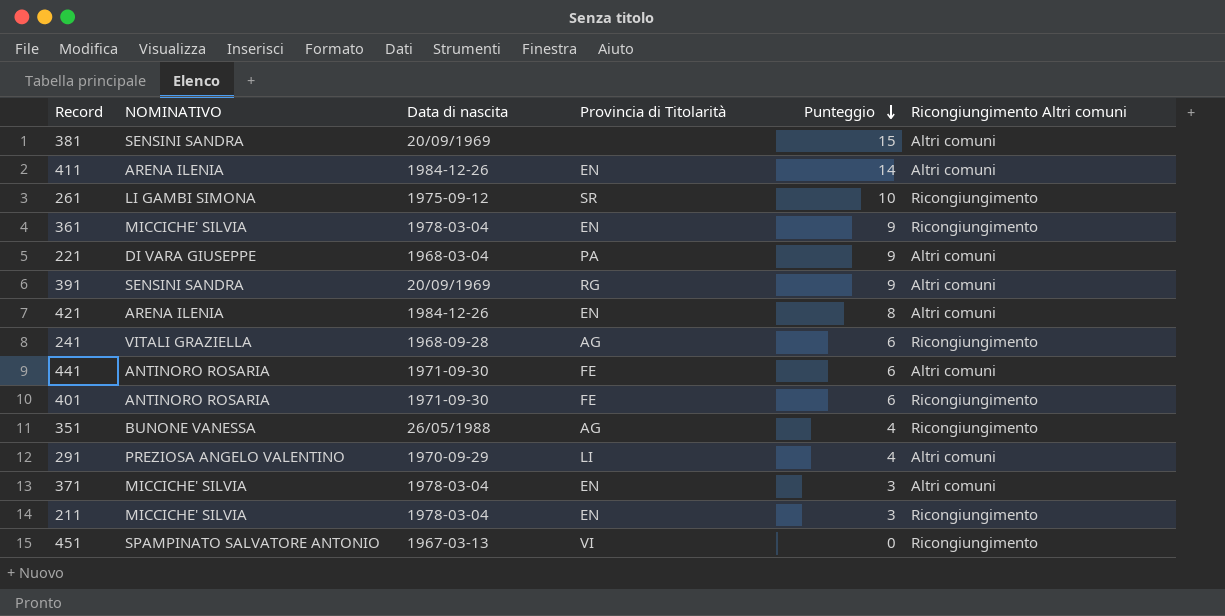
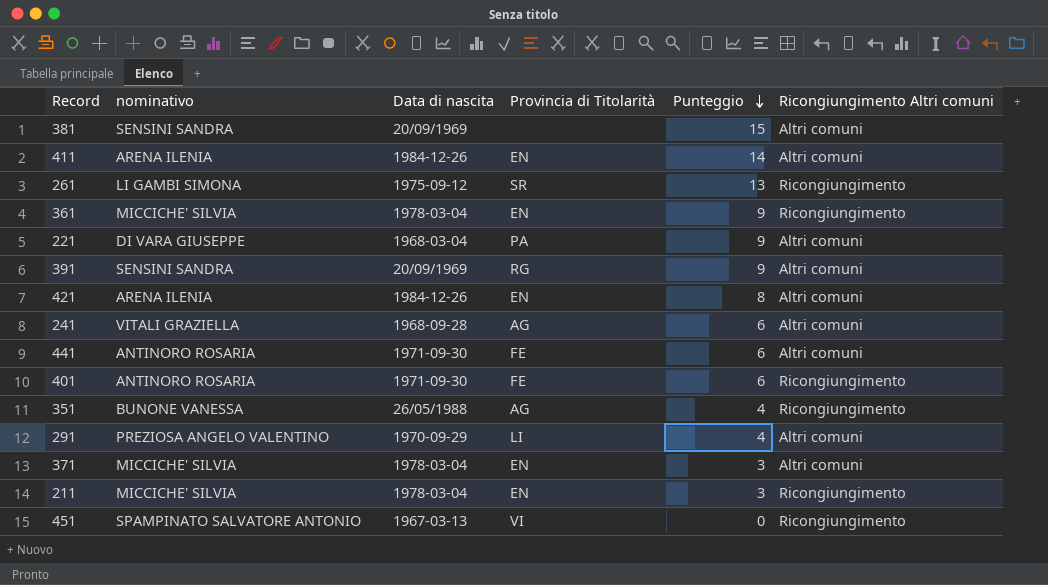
column name: NOMINATIVO -> nominativo
261 | Punteggio: 10 -> 13
241 | Ricongiungimento Altri comuni: Ricongiungimento -> Altri comuni

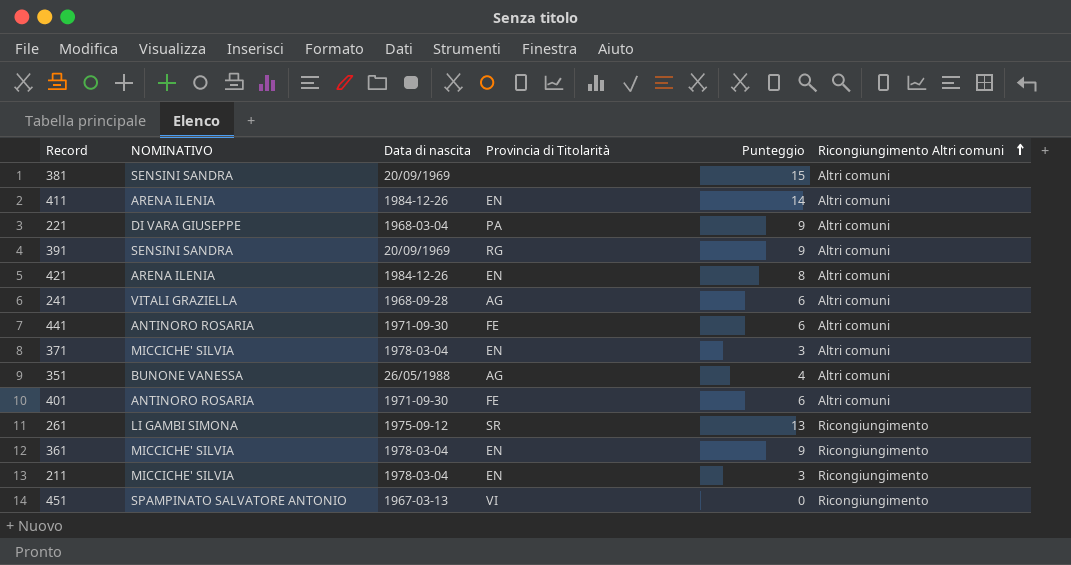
row order: Punteggio descending -> Ricongiungimento Altri comuni ascending
column name: nominativo -> NOMINATIVO
row 291: PREZIOSA ANGELO VALENTINO | 1970-09-29 | LI | 4 | Altri comuni -> none
351 | Ricongiungimento Altri comuni: Ricongiungimento -> Altri comuni
401 | Ricongiungimento Altri comuni: Ricongiungimento -> Altri comuni

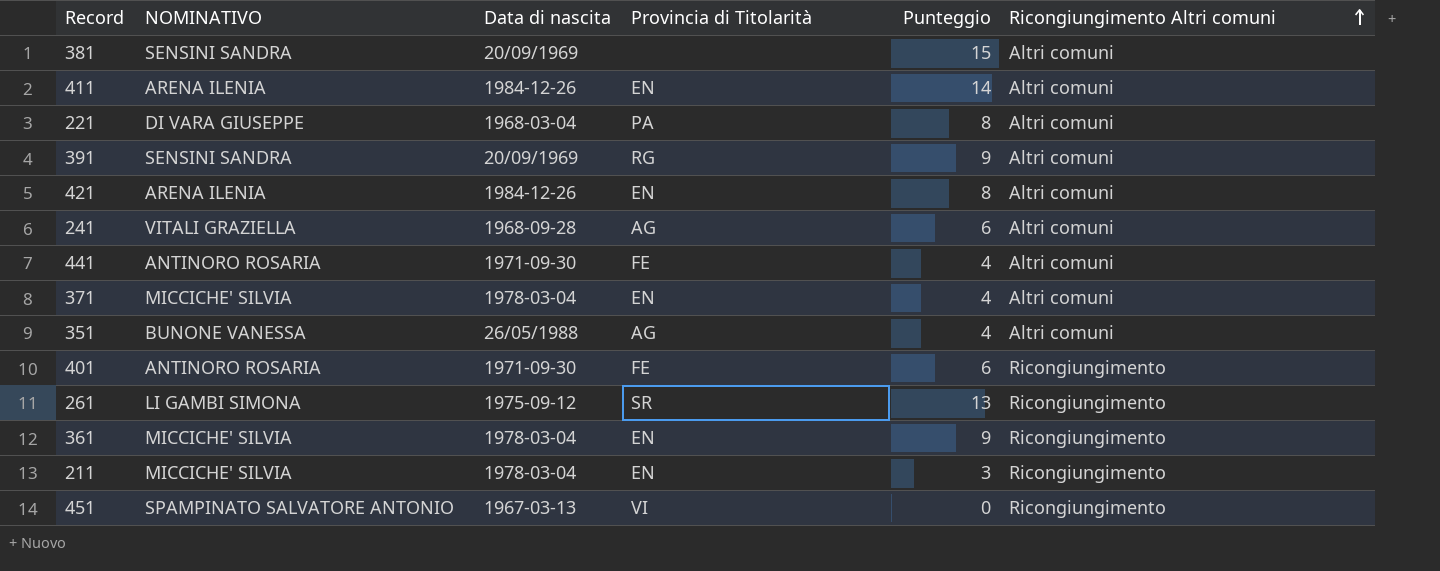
221 | Punteggio: 9 -> 8
441 | Punteggio: 6 -> 4
371 | Punteggio: 3 -> 4
401 | Ricongiungimento Altri comuni: Altri comuni -> Ricongiungimento

